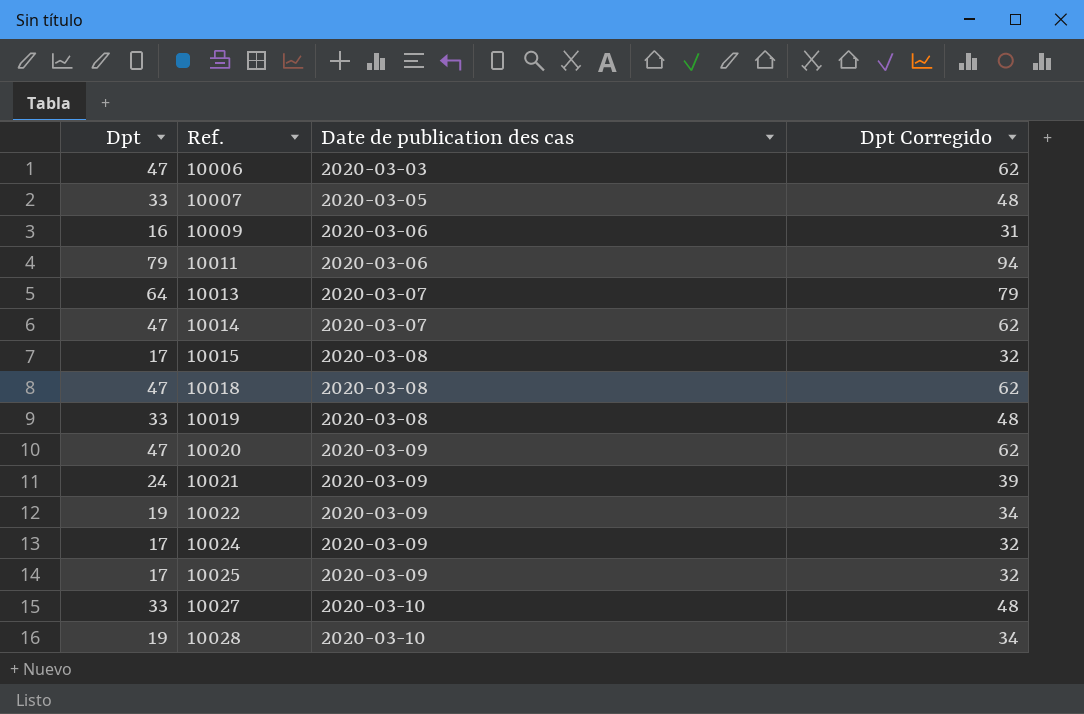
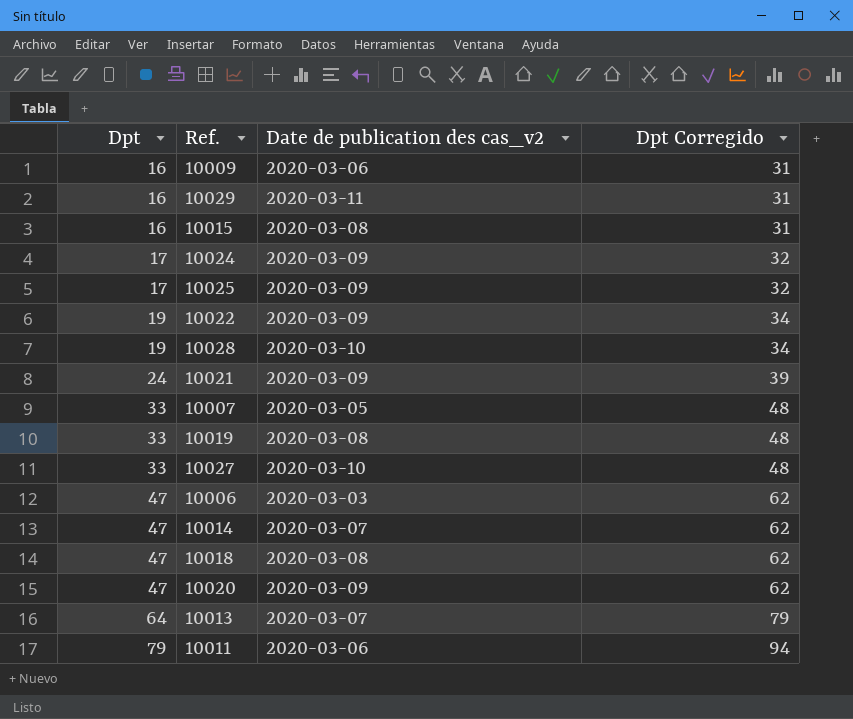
row order: Ref. ascending -> Dpt ascending
column name: Date de publication des cas -> Date de publication des cas_v2
row 10029: none -> 16 | 2020-03-11 | 31
10015 | Dpt: 17 -> 16
10015 | Dpt Corregido: 32 -> 31

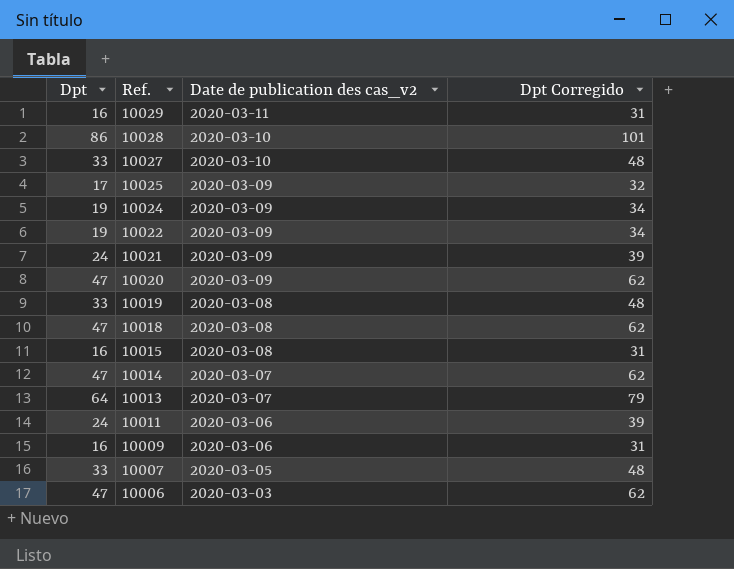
row order: Dpt ascending -> Ref. descending
10028 | Dpt: 19 -> 86
10028 | Dpt Corregido: 34 -> 101
10024 | Dpt: 17 -> 19
10024 | Dpt Corregido: 32 -> 34
10011 | Dpt: 79 -> 24
10011 | Dpt Corregido: 94 -> 39

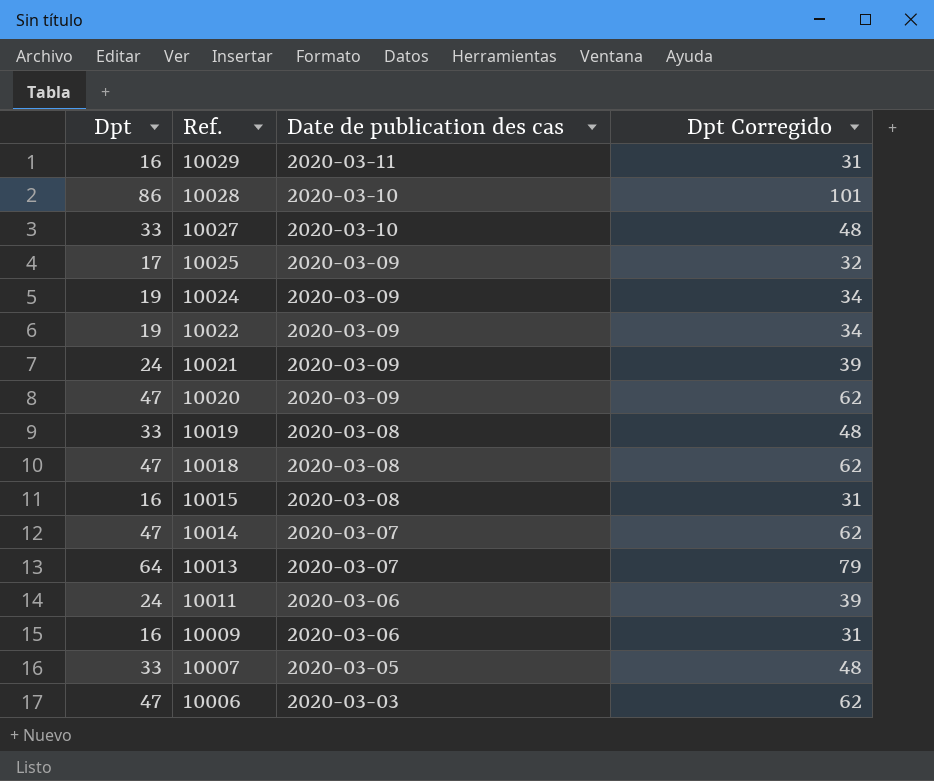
column name: Date de publication des cas_v2 -> Date de publication des cas

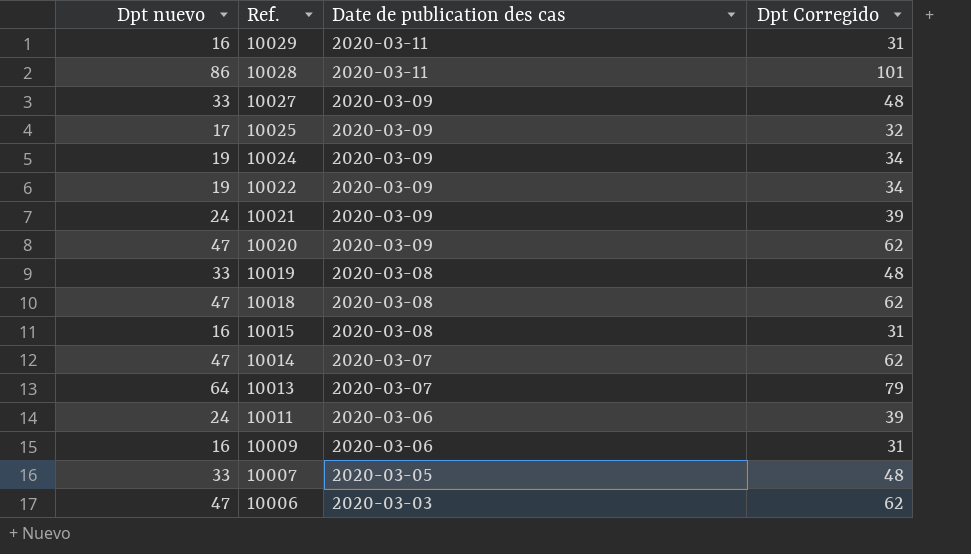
column name: Dpt -> Dpt nuevo
10028 | Date de publication des cas: 2020-03-10 -> 2020-03-11
10027 | Date de publication des cas: 2020-03-10 -> 2020-03-09

